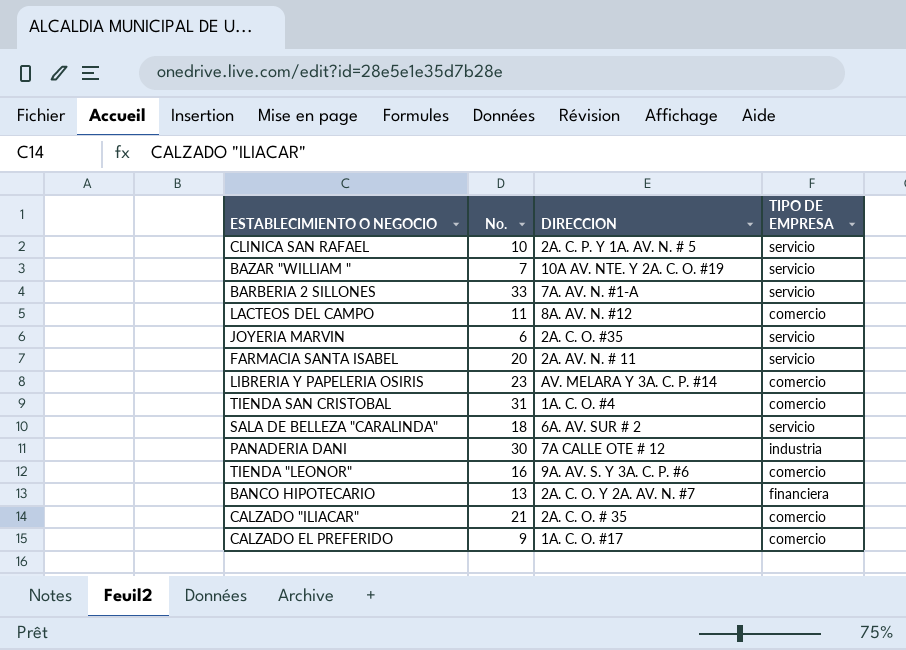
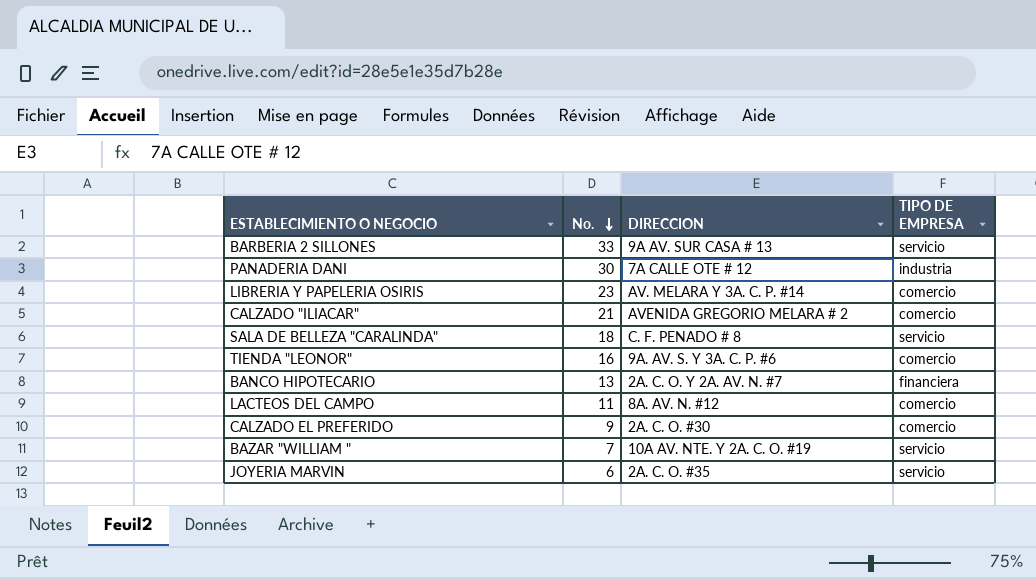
row order: none -> No. descending
row CLINICA SAN RAFAEL: 10 | 2A. C. P. Y 1A. AV. N. # 5 | servicio -> none
row FARMACIA SANTA ISABEL: 20 | 2A. AV. N. # 11 | servicio -> none
row TIENDA SAN CRISTOBAL: 31 | 1A. C. O. #4 | comercio -> none
BARBERIA 2 SILLONES | DIRECCION: 7A. AV. N. #1-A -> 9A AV. SUR CASA # 13
CALZADO "ILIACAR" | DIRECCION: 2A. C. O. # 35 -> AVENIDA GREGORIO MELARA # 2
SALA DE BELLEZA "CARALINDA" | DIRECCION: 6A. AV. SUR # 2 -> C. F. PENADO # 8
CALZADO EL PREFERIDO | DIRECCION: 1A. C. O. #17 -> 2A. C. O. #30

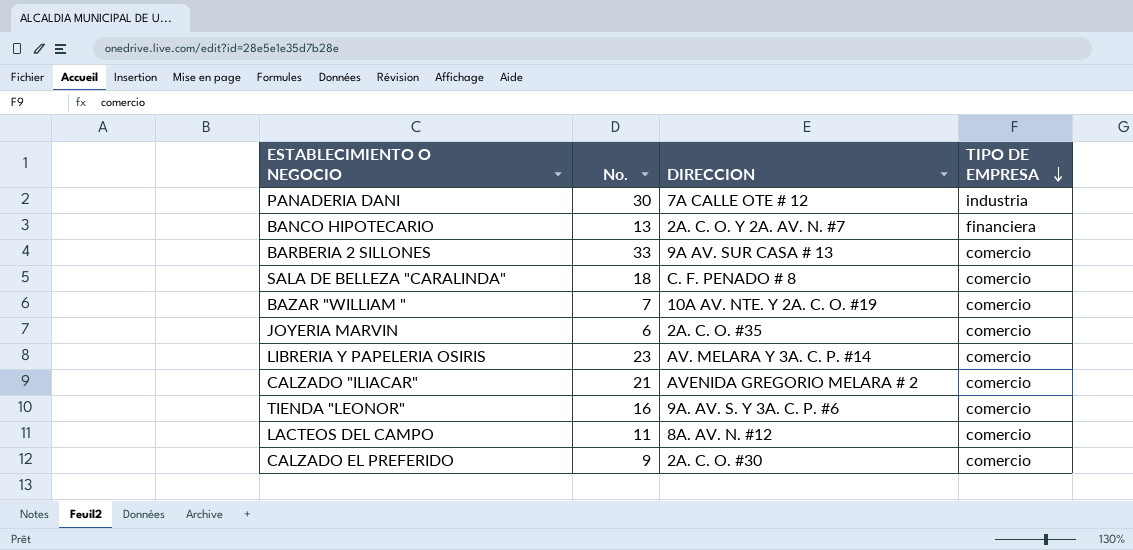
row order: No. descending -> TIPO DE EMPRESA descending
BARBERIA 2 SILLONES | TIPO DE EMPRESA: servicio -> comercio
SALA DE BELLEZA "CARALINDA" | TIPO DE EMPRESA: servicio -> comercio
BAZAR "WILLIAM " | TIPO DE EMPRESA: servicio -> comercio
JOYERIA MARVIN | TIPO DE EMPRESA: servicio -> comercio

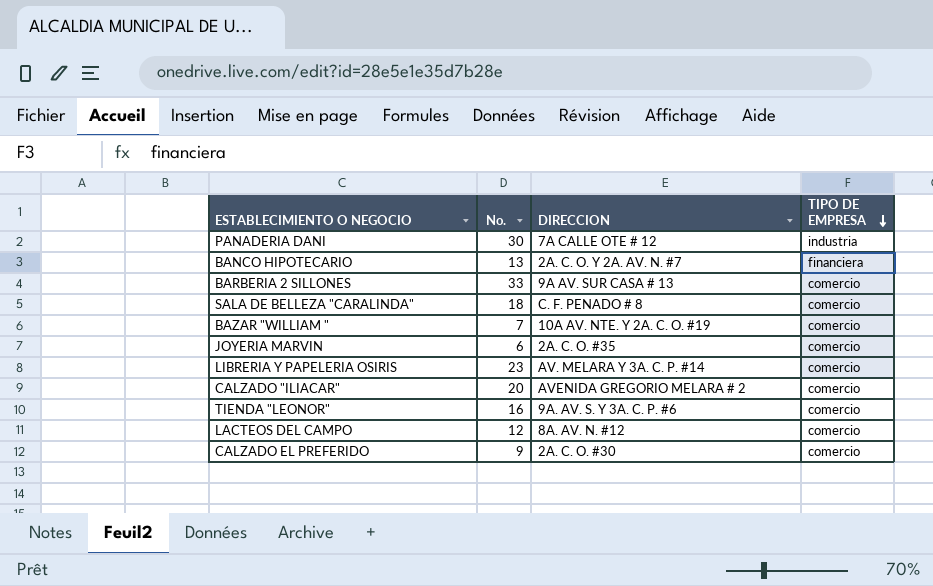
CALZADO "ILIACAR" | No.: 21 -> 20
LACTEOS DEL CAMPO | No.: 11 -> 12

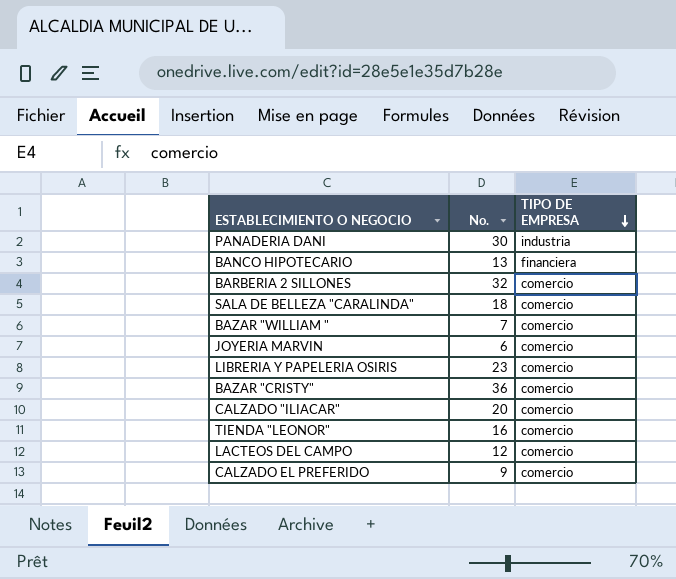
column DIRECCION | position: 3 -> none
BARBERIA 2 SILLONES | No.: 33 -> 32
row BAZAR "CRISTY": none -> 36 | comercio

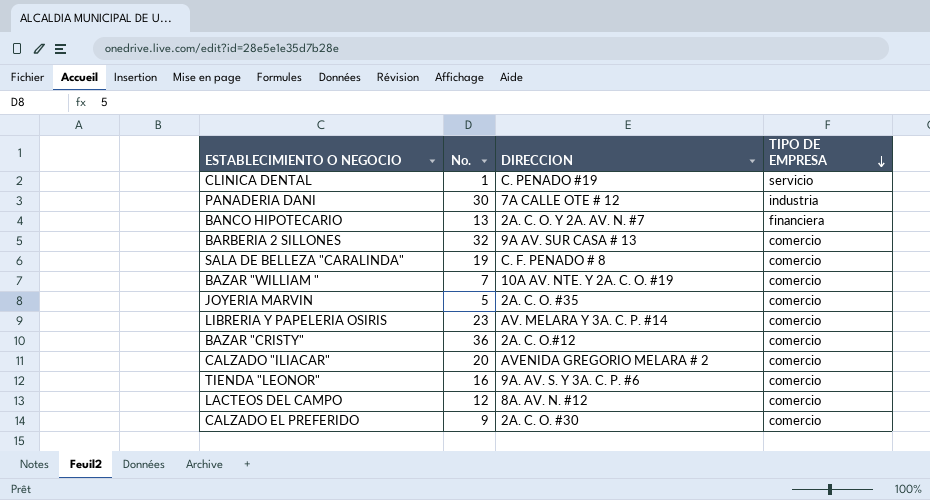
column DIRECCION | position: none -> 3
row CLINICA DENTAL: none -> 1 | C. PENADO #19 | servicio
SALA DE BELLEZA "CARALINDA" | No.: 18 -> 19
JOYERIA MARVIN | No.: 6 -> 5

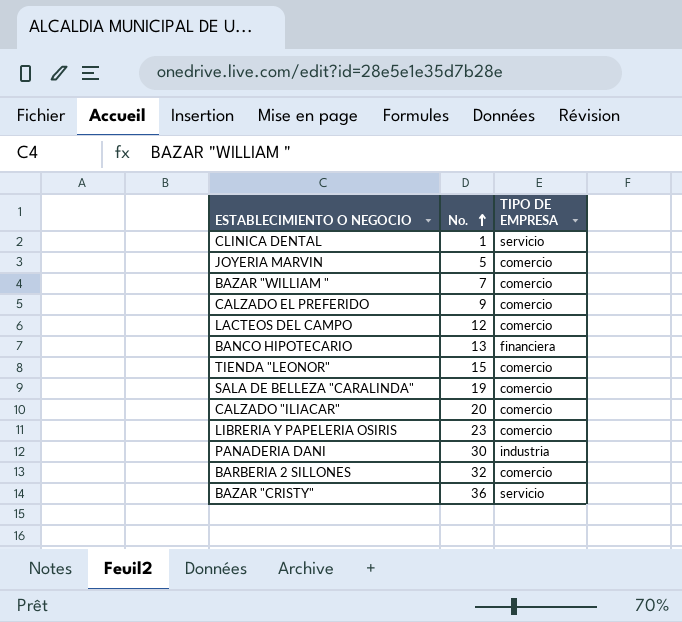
row order: TIPO DE EMPRESA descending -> No. ascending
column DIRECCION | position: 3 -> none
TIENDA "LEONOR" | No.: 16 -> 15
BAZAR "CRISTY" | TIPO DE EMPRESA: comercio -> servicio

